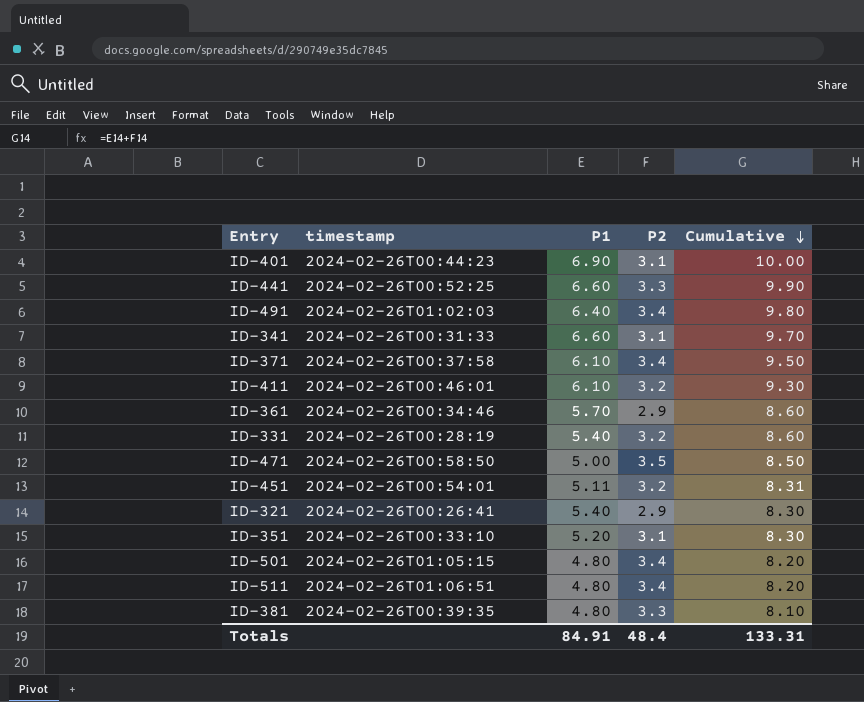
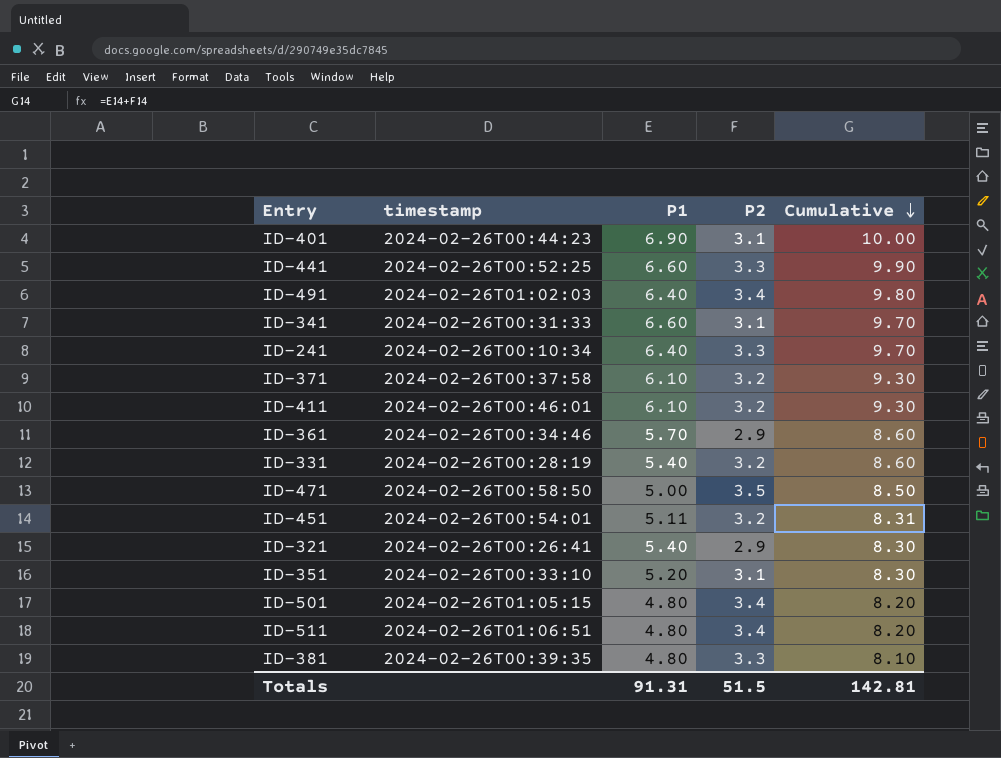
row ID-241: none -> 2024-02-26T00:10:34 | 6.40 | 3.3 | 9.70
ID-371 | P2: 3.4 -> 3.2
ID-371 | Cumulative: 9.50 -> 9.30
Totals | P1: 84.91 -> 91.31
Totals | P2: 48.4 -> 51.5
Totals | Cumulative: 133.31 -> 142.81

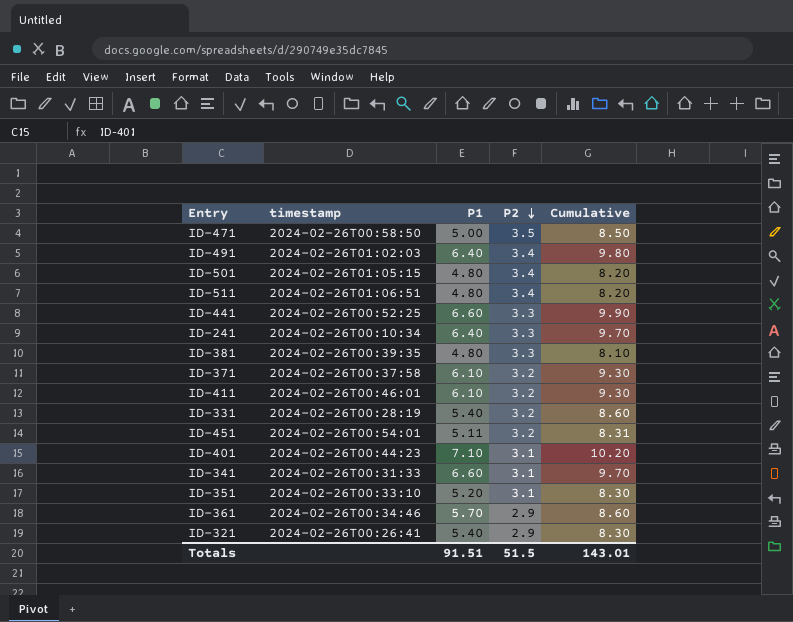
row order: Cumulative descending -> P2 descending
ID-401 | P1: 6.90 -> 7.10
ID-401 | Cumulative: 10.00 -> 10.20
Totals | P1: 91.31 -> 91.51
Totals | Cumulative: 142.81 -> 143.01

